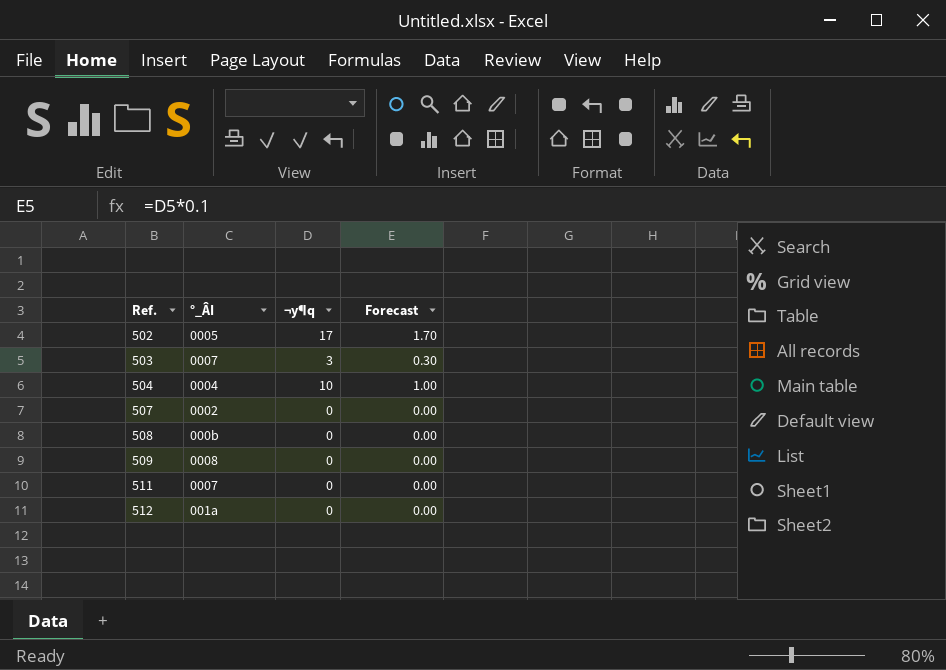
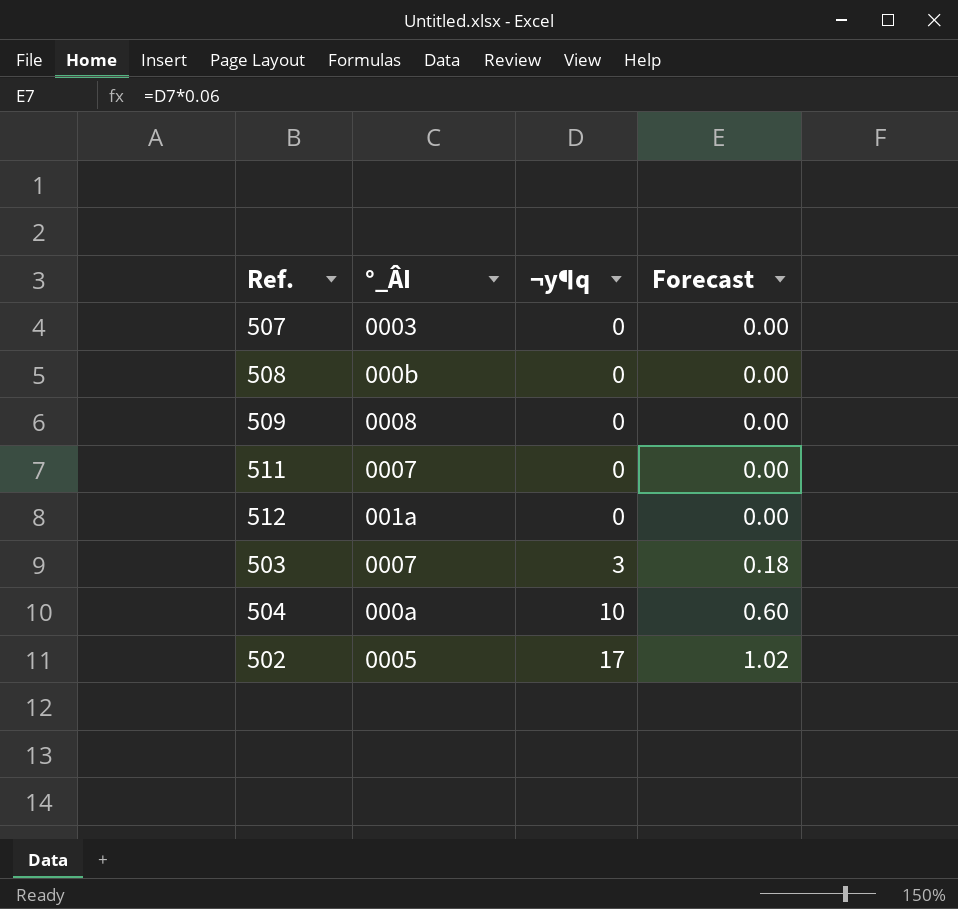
row order: Ref. ascending -> ¬y¶q ascending
column Forecast | formula: [¬y¶q] * 0.1 -> [¬y¶q] * 0.06
507 | °_ÂI: 0002 -> 0003
504 | °_ÂI: 0004 -> 000a

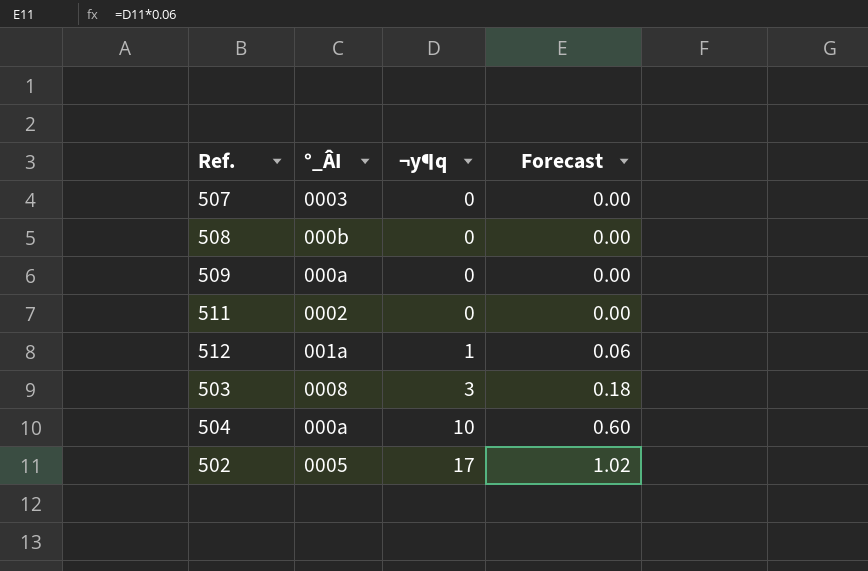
509 | °_ÂI: 0008 -> 000a
511 | °_ÂI: 0007 -> 0002
512 | ¬y¶q: 0 -> 1
512 | Forecast: 0.00 -> 0.06
503 | °_ÂI: 0007 -> 0008

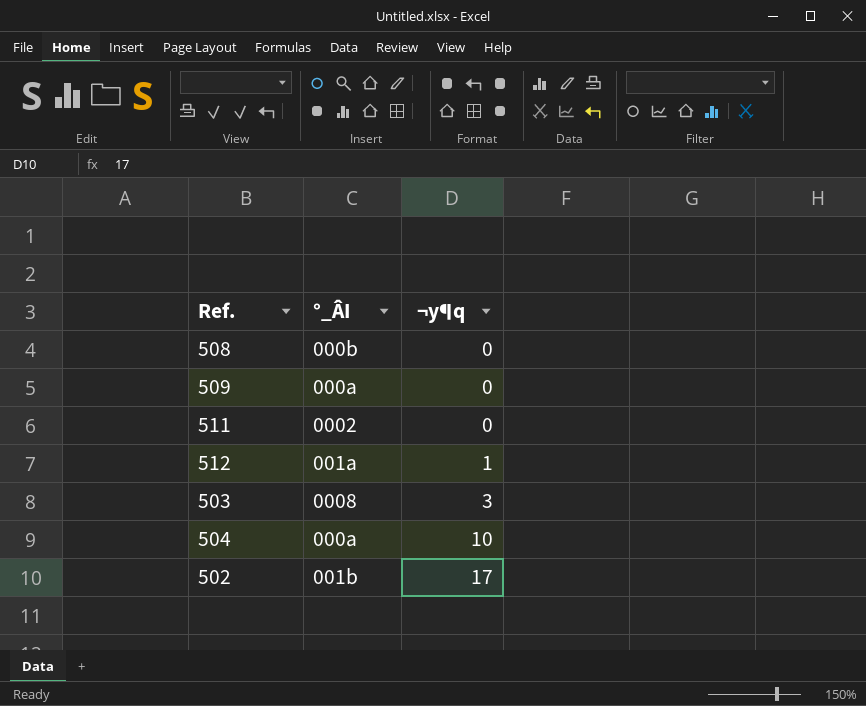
column Forecast | formula: [¬y¶q] * 0.06 -> none
row 507: 0003 | 0 | 0.00 -> none
502 | °_ÂI: 0005 -> 001b

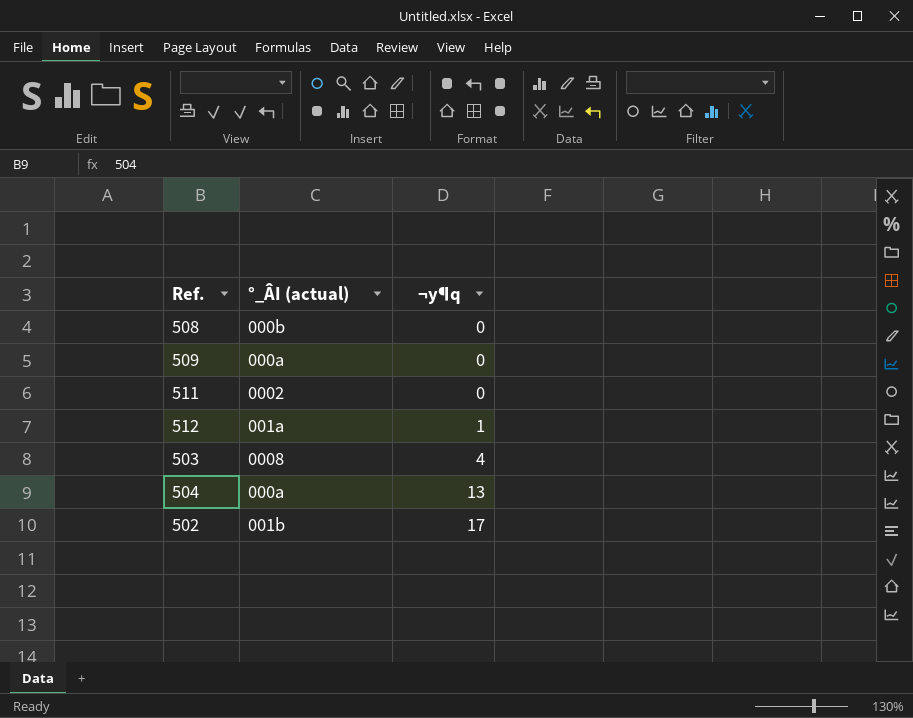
column name: °_ÂI -> °_ÂI (actual)
503 | ¬y¶q: 3 -> 4
504 | ¬y¶q: 10 -> 13

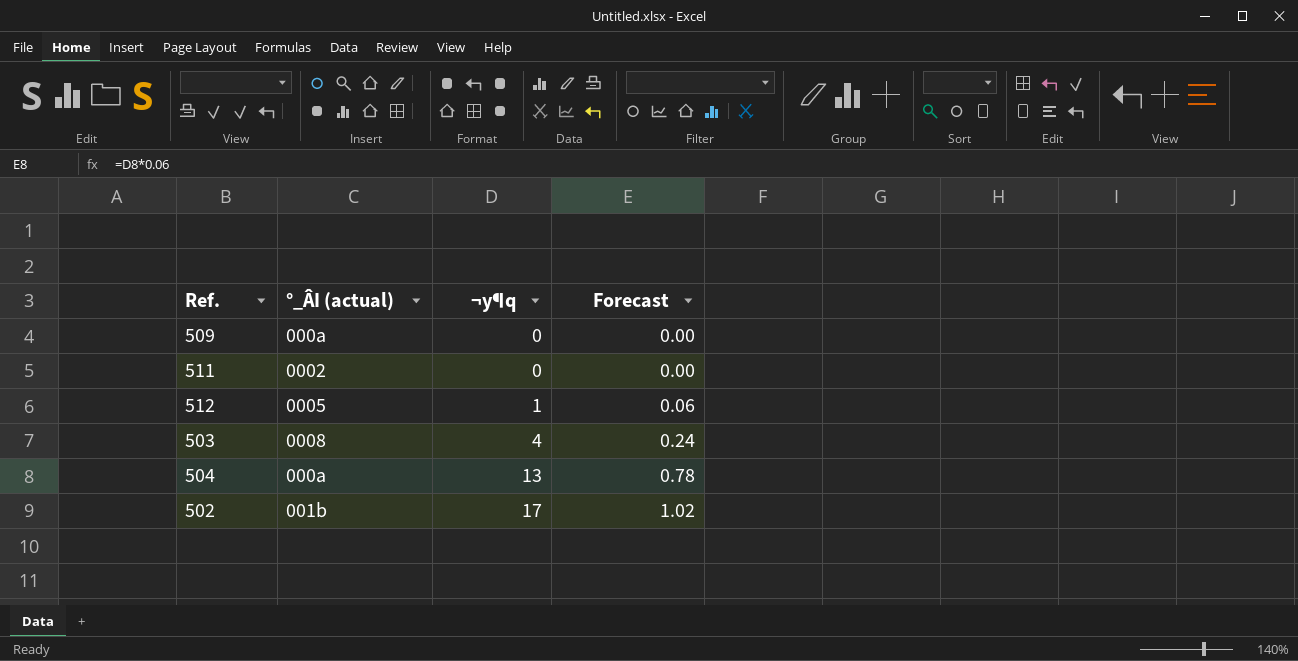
column Forecast | formula: none -> [¬y¶q] * 0.06
row 508: 000b | 0 -> none
512 | °_ÂI (actual): 001a -> 0005

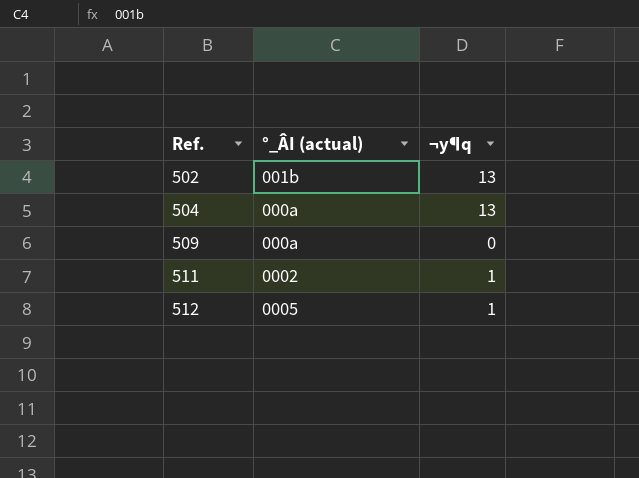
row order: ¬y¶q ascending -> Ref. ascending
column Forecast | formula: [¬y¶q] * 0.06 -> none
row 503: 0008 | 4 | 0.24 -> none
502 | ¬y¶q: 17 -> 13
511 | ¬y¶q: 0 -> 1

